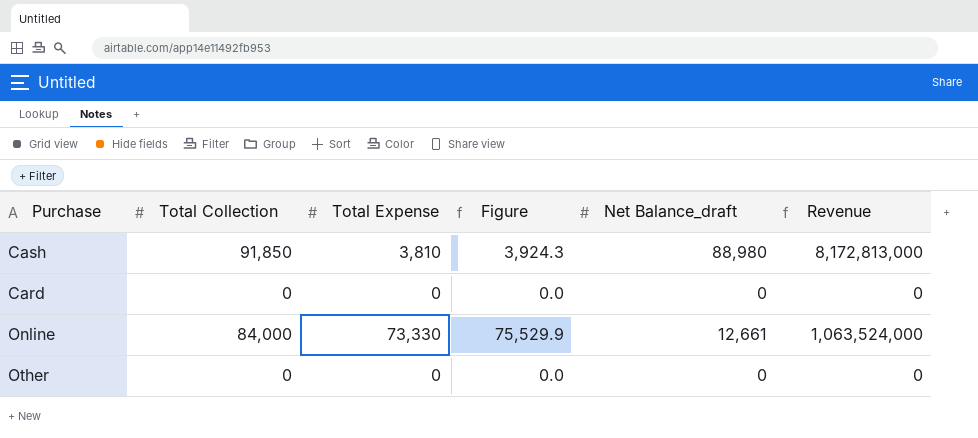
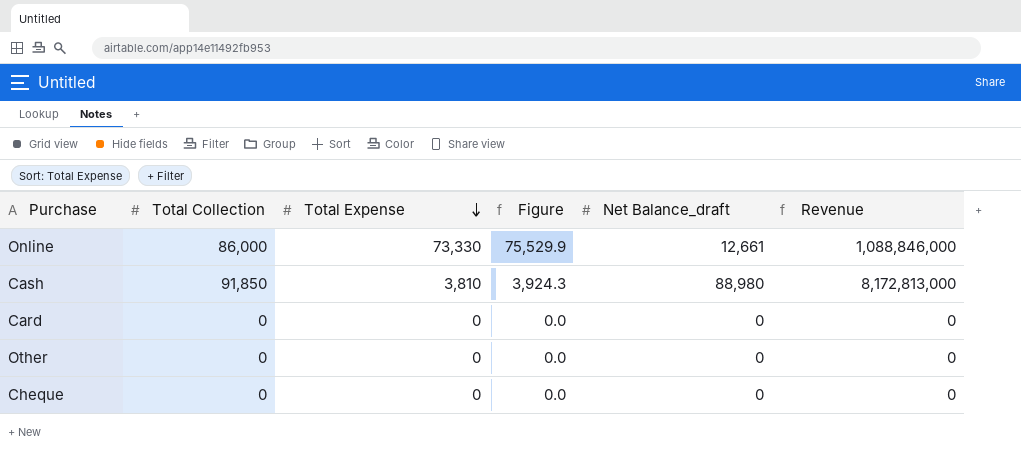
row order: none -> Total Expense descending
Online | Total Collection: 84,000 -> 86,000
Online | Revenue: 1,063,524,000 -> 1,088,846,000
row Cheque: none -> 0 | 0 | 0.0 | 0 | 0

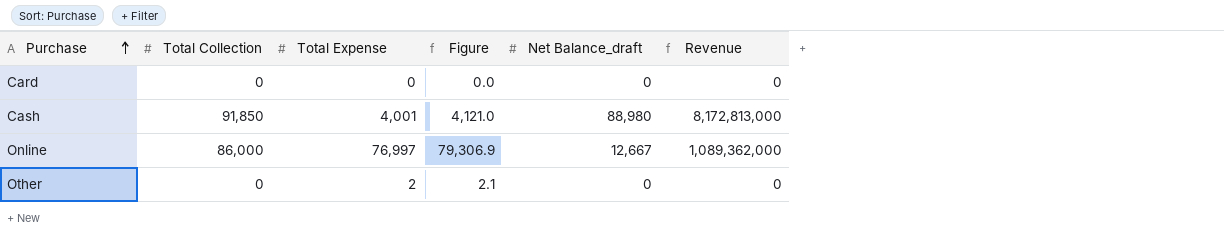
row order: Total Expense descending -> Purchase ascending
row Cheque: 0 | 0 | 0.0 | 0 | 0 -> none
Cash | Total Expense: 3,810 -> 4,001
Cash | Figure: 3,924.3 -> 4,121.0
Online | Total Expense: 73,330 -> 76,997
Online | Figure: 75,529.9 -> 79,306.9
Online | Net Balance_draft: 12,661 -> 12,667
Online | Revenue: 1,088,846,000 -> 1,089,362,000
Other | Total Expense: 0 -> 2
Other | Figure: 0.0 -> 2.1

